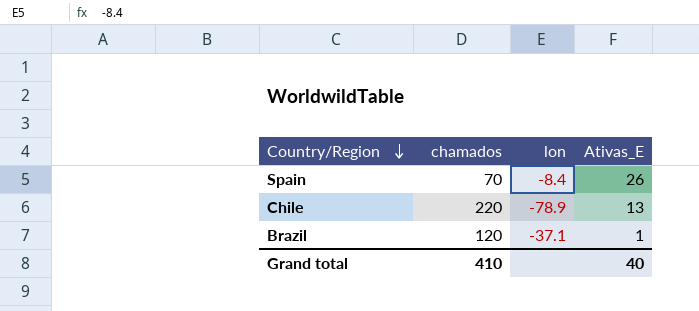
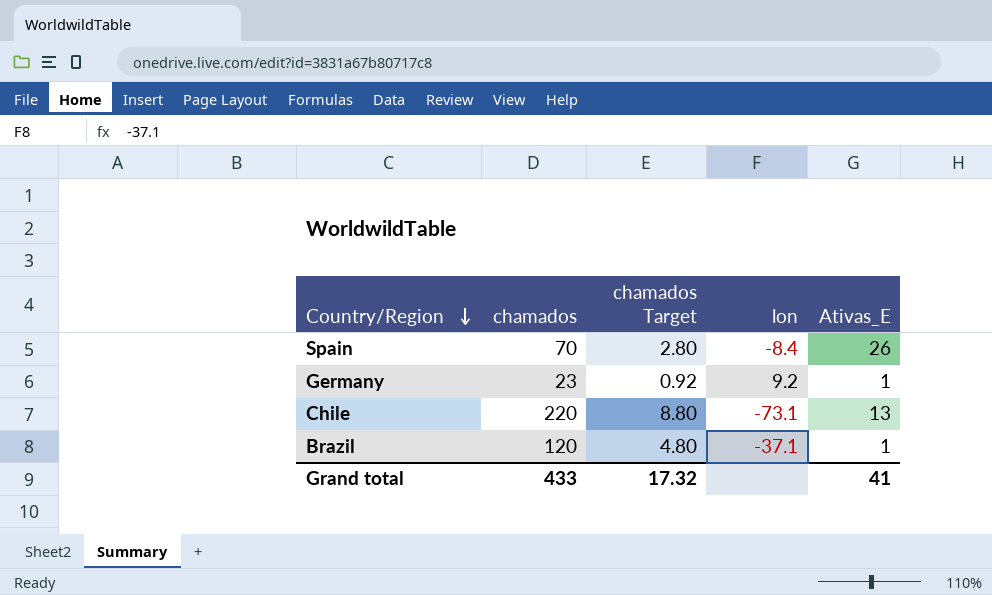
column chamados Target | formula: none -> [chamados] * 0.04
row Germany: none -> 23 | 0.92 | 9.2 | 1
Chile | lon: -78.9 -> -73.1
Grand total | chamados: 410 -> 433
Grand total | Ativas_E: 40 -> 41

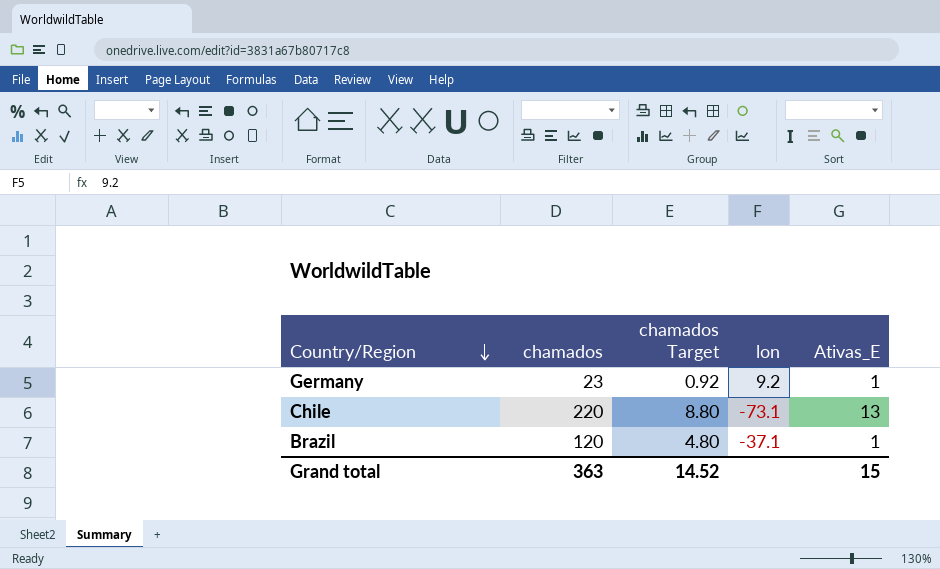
row Spain: 70 | 2.80 | -8.4 | 26 -> none
Grand total | chamados: 433 -> 363
Grand total | chamados Target: 17.32 -> 14.52
Grand total | Ativas_E: 41 -> 15

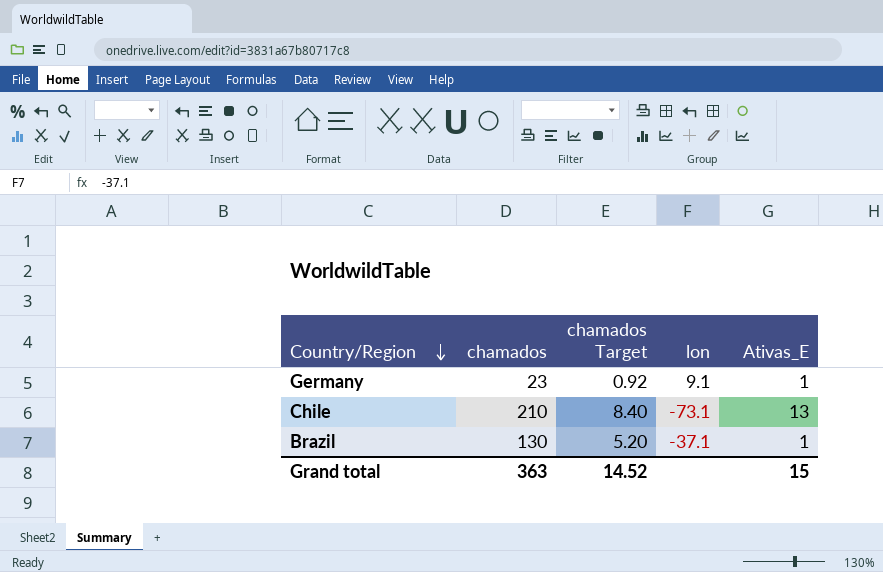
Germany | lon: 9.2 -> 9.1
Chile | chamados: 220 -> 210
Chile | chamados Target: 8.80 -> 8.40
Brazil | chamados: 120 -> 130
Brazil | chamados Target: 4.80 -> 5.20

